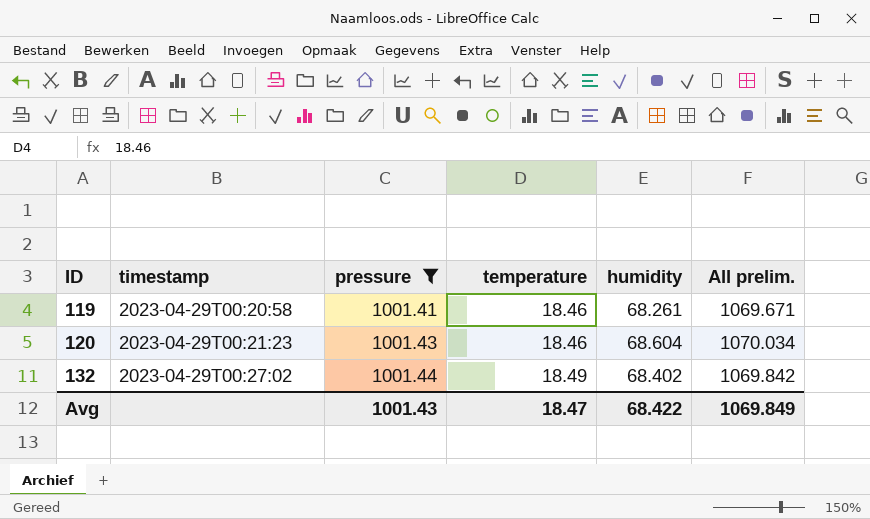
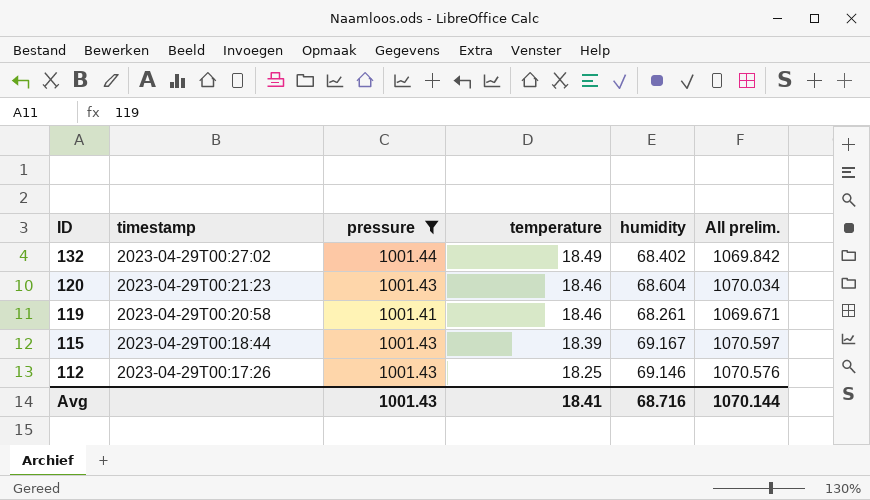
row order: ID ascending -> ID descending
row 115: none -> 2023-04-29T00:18:44 | 1001.43 | 18.39 | 69.167 | 1070.597
row 112: none -> 2023-04-29T00:17:26 | 1001.43 | 18.25 | 69.146 | 1070.576
Avg | temperature: 18.47 -> 18.41
Avg | humidity: 68.422 -> 68.716
Avg | All prelim.: 1069.849 -> 1070.144

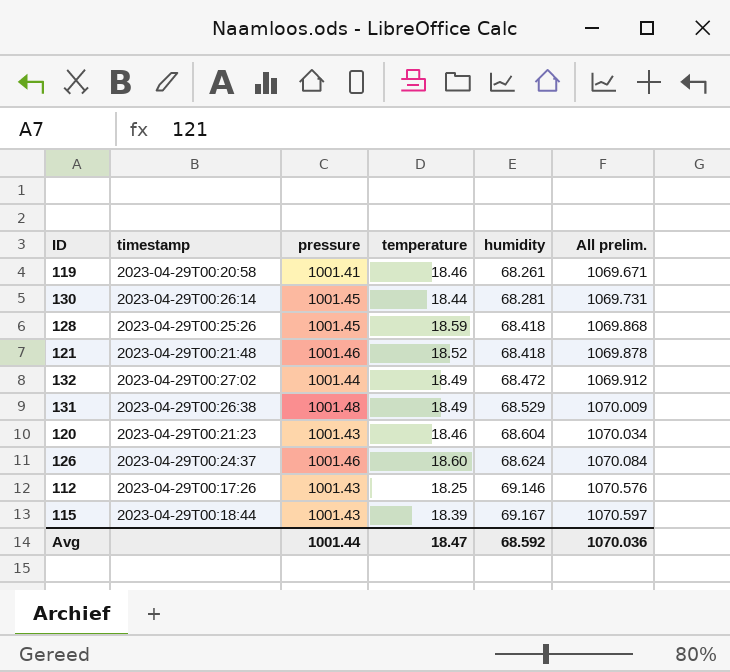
filter: pressure <= 1001.44 -> none
row order: ID descending -> humidity ascending
132 | humidity: 68.402 -> 68.472
132 | All prelim.: 1069.842 -> 1069.912
Avg | pressure: 1001.43 -> 1001.44
Avg | temperature: 18.41 -> 18.47
Avg | humidity: 68.716 -> 68.592
Avg | All prelim.: 1070.144 -> 1070.036

